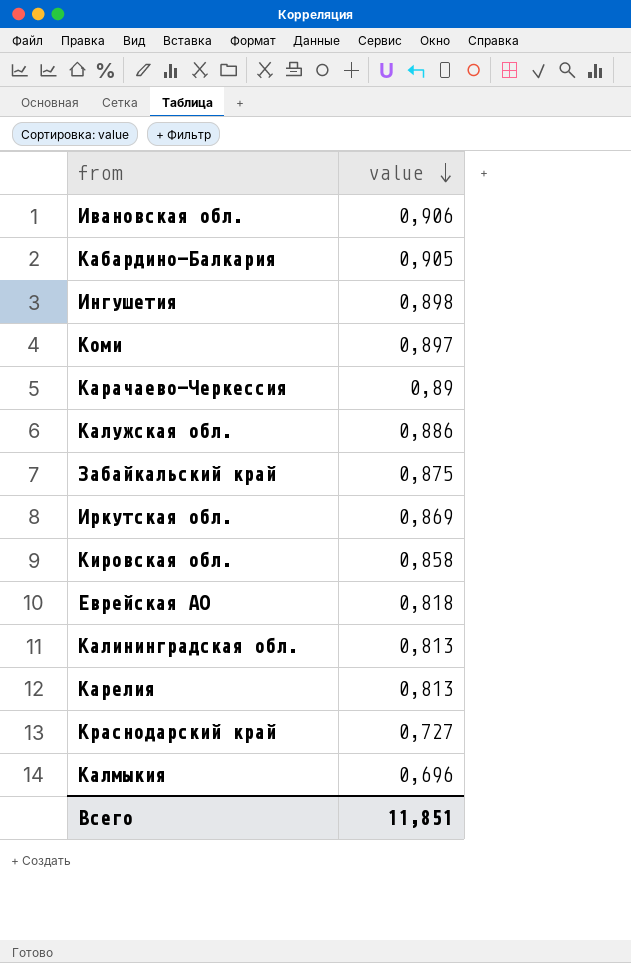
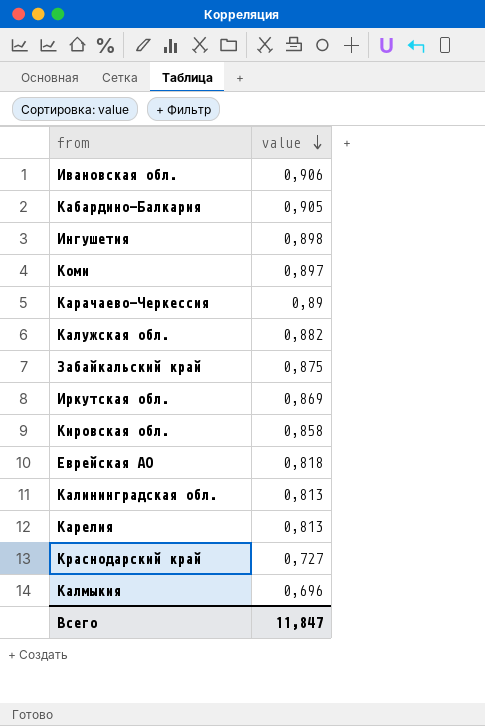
Калужская обл. | value: 0,886 -> 0,882
Всего | value: 11,851 -> 11,847

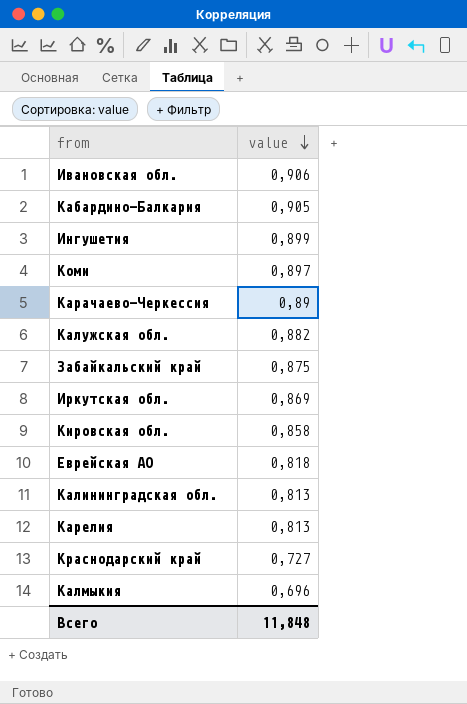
Ингушетия | value: 0,898 -> 0,899
Всего | value: 11,847 -> 11,848

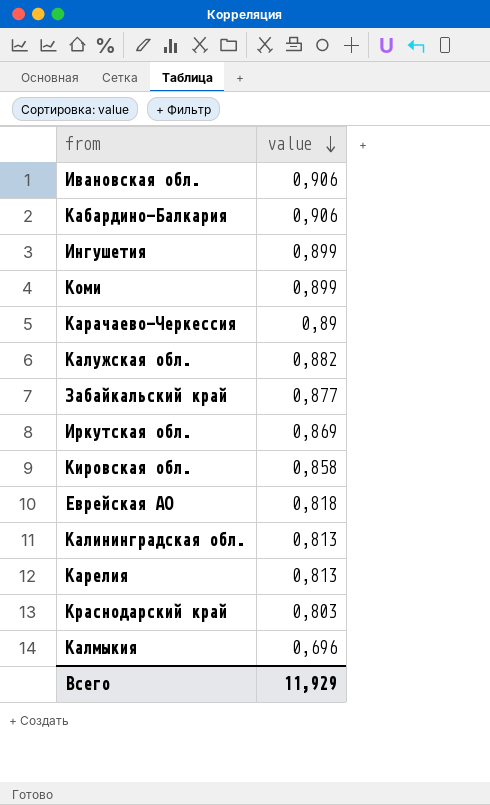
Кабардино-Балкария | value: 0,905 -> 0,906
Коми | value: 0,897 -> 0,899
Забайкальский край | value: 0,875 -> 0,877
Краснодарский край | value: 0,727 -> 0,803
Всего | value: 11,848 -> 11,929

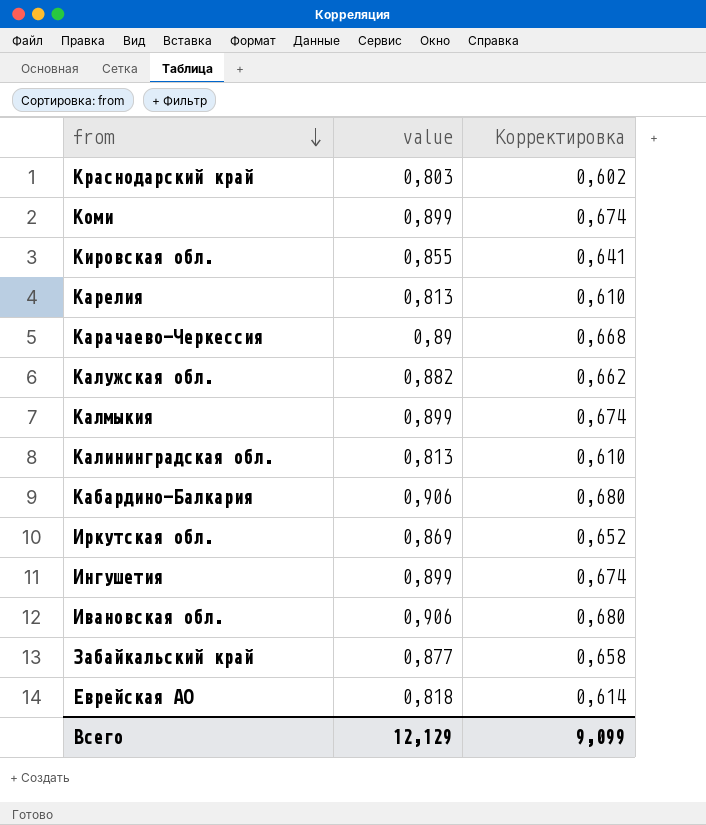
row order: value descending -> from descending
column Корректировка | formula: none -> [value] * 0,75
Кировская обл. | value: 0,858 -> 0,855
Калмыкия | value: 0,696 -> 0,899
Всего | value: 11,929 -> 12,129

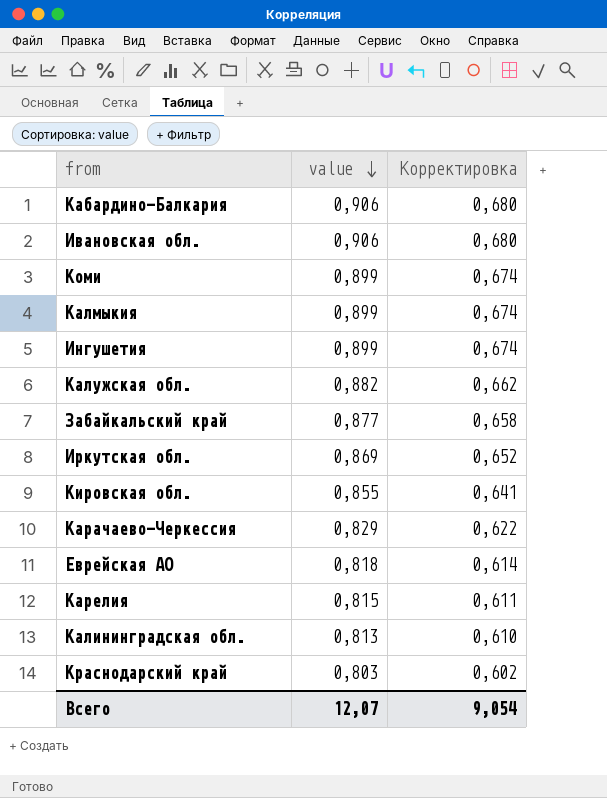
row order: from descending -> value descending
Карачаево-Черкессия | value: 0,89 -> 0,829
Карачаево-Черкессия | Корректировка: 0,668 -> 0,622
Карелия | value: 0,813 -> 0,815
Карелия | Корректировка: 0,610 -> 0,611
Всего | value: 12,129 -> 12,07
Всего | Корректировка: 9,099 -> 9,054

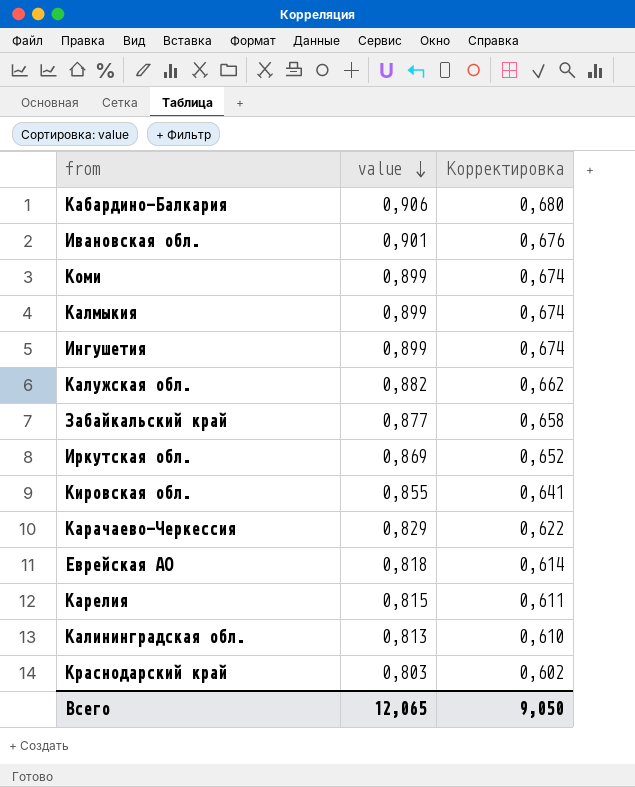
Ивановская обл. | value: 0,906 -> 0,901
Ивановская обл. | Корректировка: 0,680 -> 0,676
Всего | value: 12,07 -> 12,065
Всего | Корректировка: 9,054 -> 9,050

